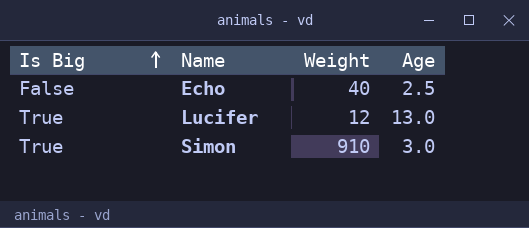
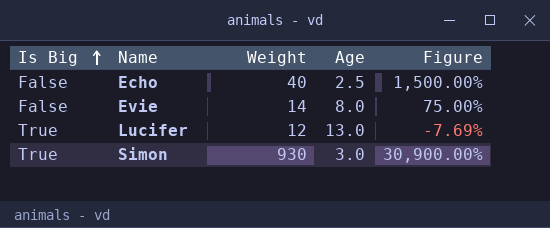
column Figure | formula: none -> ([Weight] - [Age]) / [Age]
row Evie: none -> False | 14 | 8.0 | 75.00%
Simon | Weight: 910 -> 930

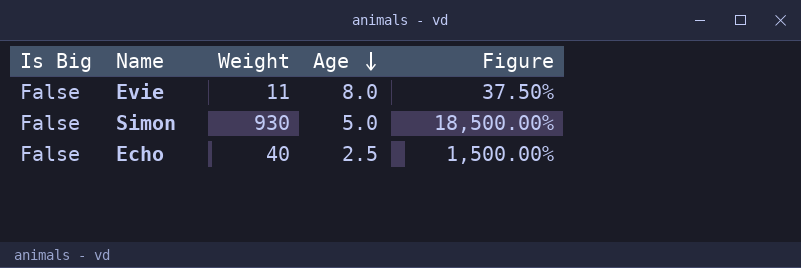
row order: Is Big ascending -> Age descending
row Lucifer: True | 12 | 13.0 | -7.69% -> none
Evie | Weight: 14 -> 11
Evie | Figure: 75.00% -> 37.50%
Simon | Is Big: True -> False
Simon | Age: 3.0 -> 5.0
Simon | Figure: 30,900.00% -> 18,500.00%

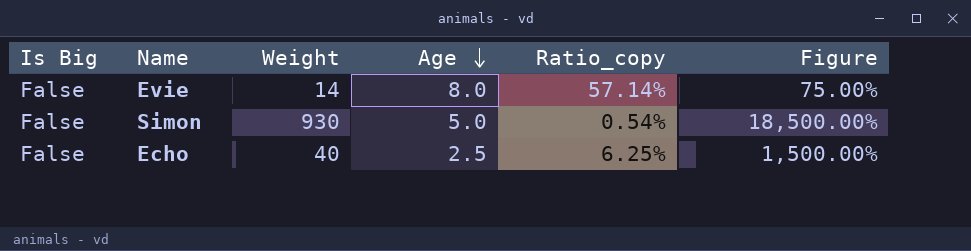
column Ratio_copy | formula: none -> [Age] / [Weight]
Evie | Weight: 11 -> 14
Evie | Figure: 37.50% -> 75.00%

